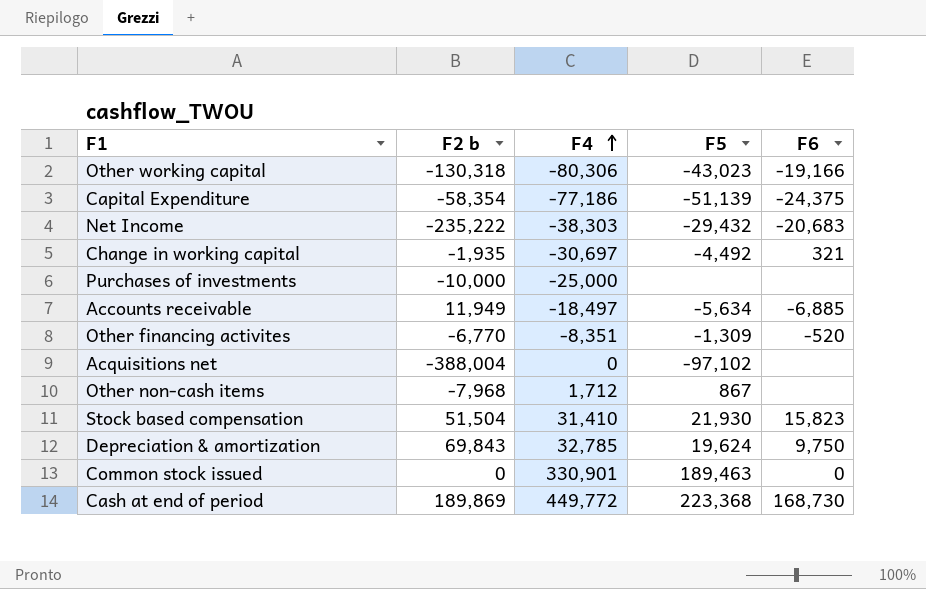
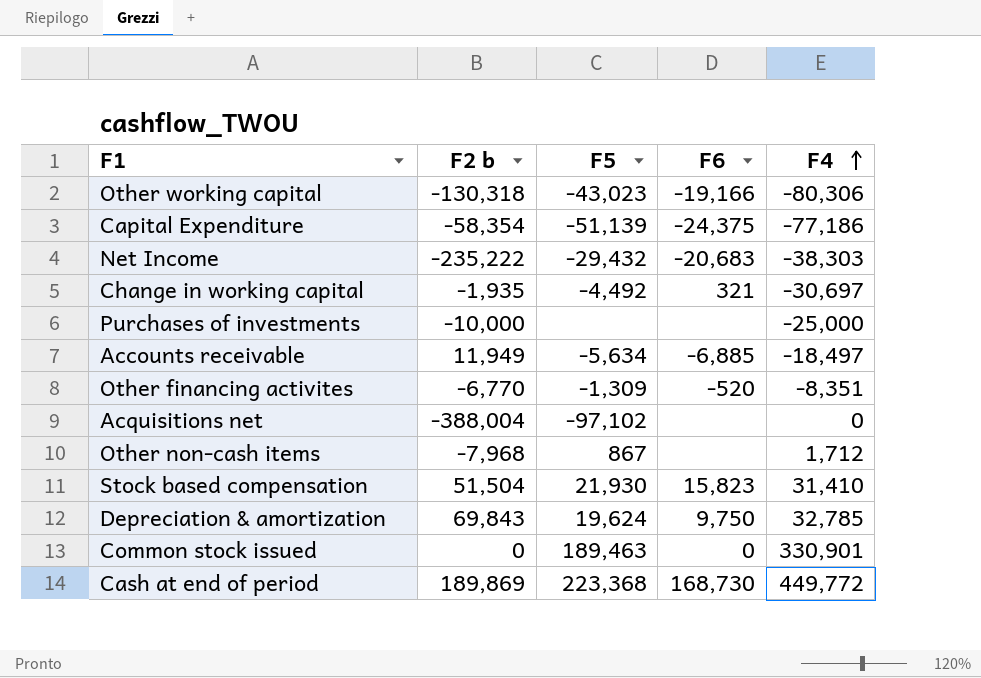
column F4 | position: 3 -> 5

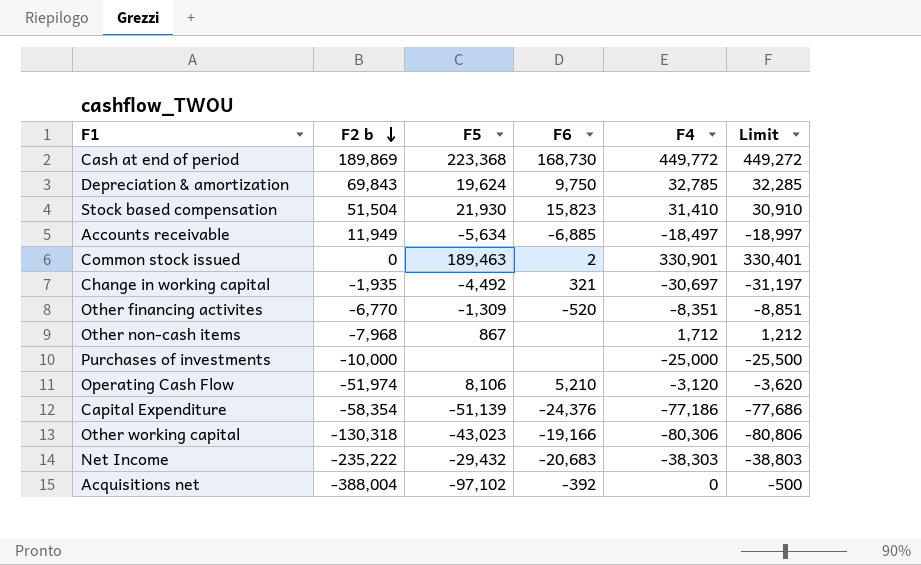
row order: F4 ascending -> F2 b descending
column Limit | formula: none -> [F4] - 500
Common stock issued | F6: 0 -> 2
row Operating Cash Flow: none -> -51,974 | 8,106 | 5,210 | -3,120 | -3,620
Capital Expenditure | F6: -24,375 -> -24,376
Acquisitions net | F6: none -> -392

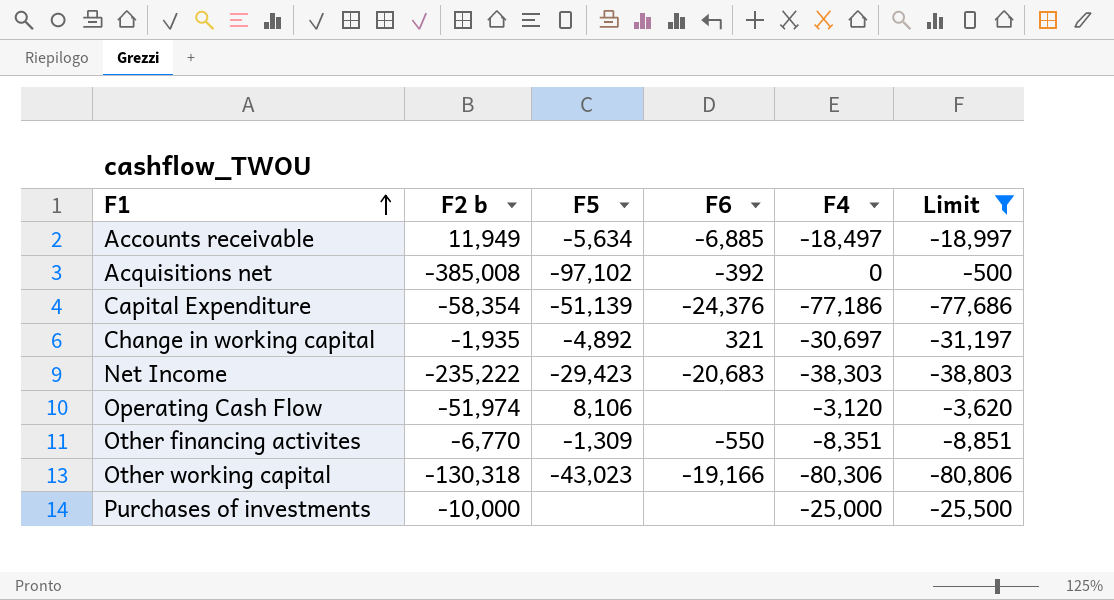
filter: none -> Limit <= -500
row order: F2 b descending -> F1 ascending
Acquisitions net | F2 b: -388,004 -> -385,008
Change in working capital | F5: -4,492 -> -4,892
Net Income | F5: -29,432 -> -29,423
Operating Cash Flow | F6: 5,210 -> none
Other financing activites | F6: -520 -> -550

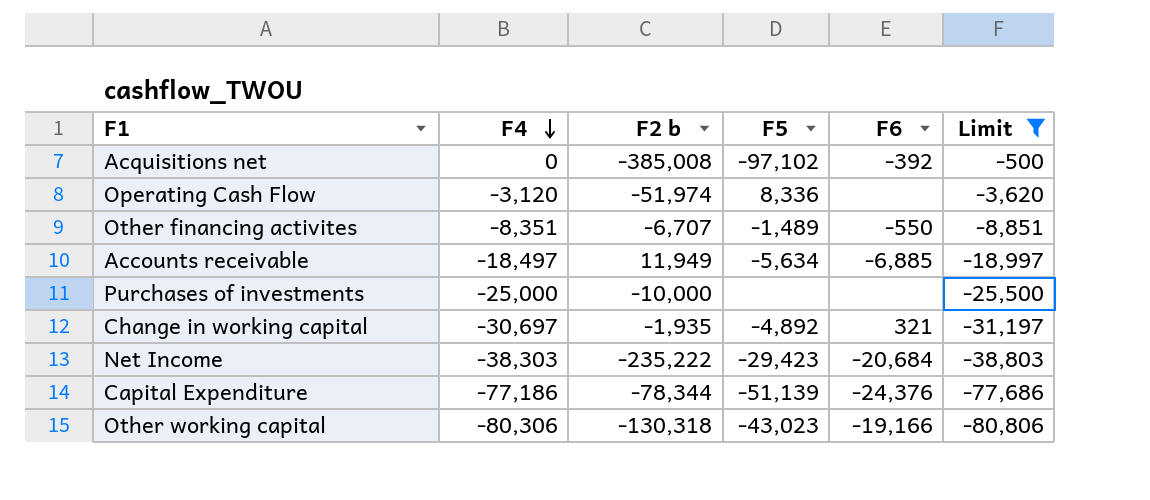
row order: F1 ascending -> F4 descending
column F4 | position: 5 -> 2
Operating Cash Flow | F5: 8,106 -> 8,336
Other financing activites | F2 b: -6,770 -> -6,707
Other financing activites | F5: -1,309 -> -1,489
Net Income | F6: -20,683 -> -20,684
Capital Expenditure | F2 b: -58,354 -> -78,344

